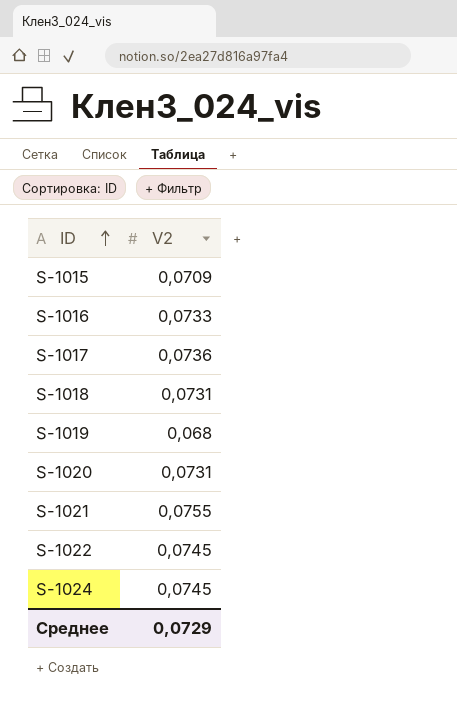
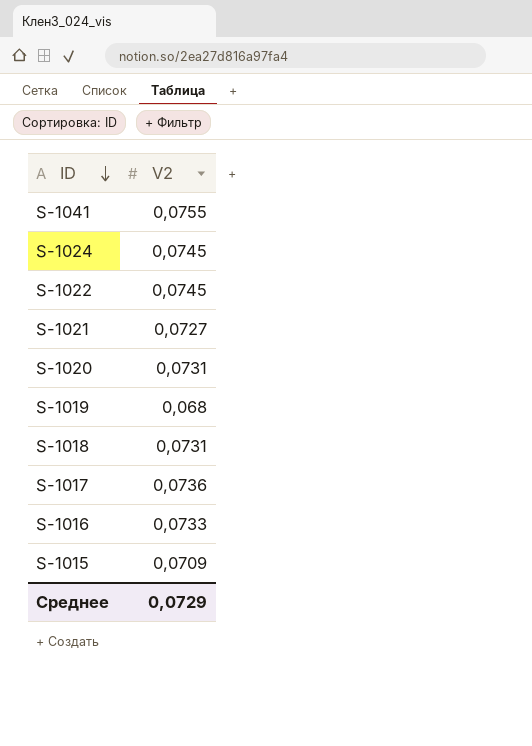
row order: ID ascending -> ID descending
row S-1041: none -> 0,0755
S-1021 | V2: 0,0755 -> 0,0727

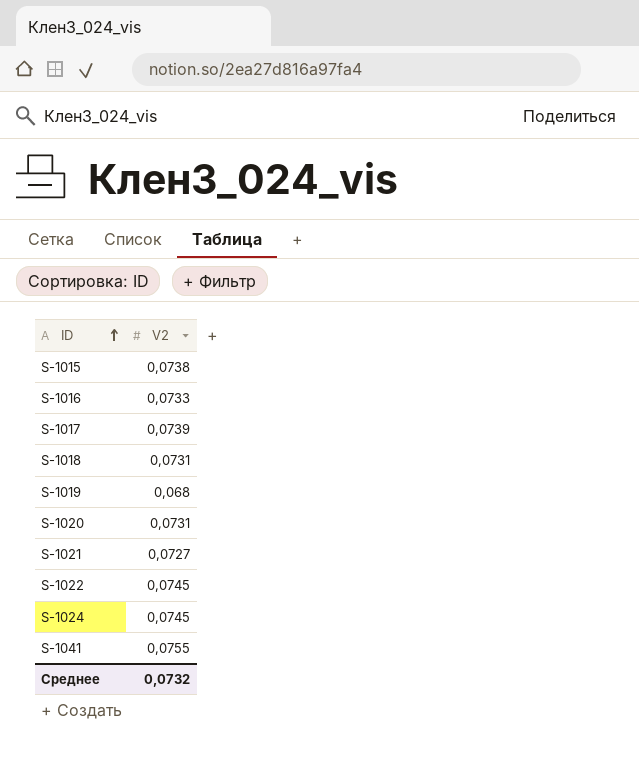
row order: ID descending -> ID ascending
S-1015 | V2: 0,0709 -> 0,0738
S-1017 | V2: 0,0736 -> 0,0739
Среднее | V2: 0,0729 -> 0,0732

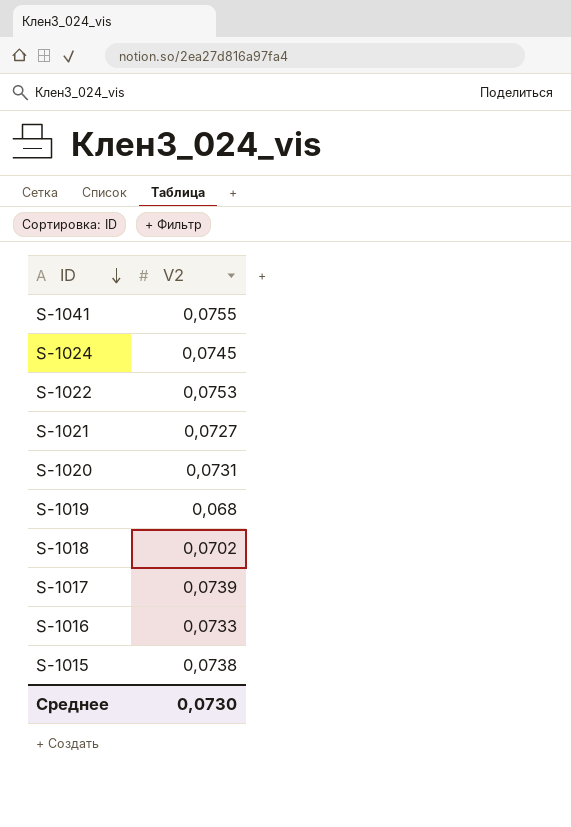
row order: ID ascending -> ID descending
S-1022 | V2: 0,0745 -> 0,0753
S-1018 | V2: 0,0731 -> 0,0702
Среднее | V2: 0,0732 -> 0,0730

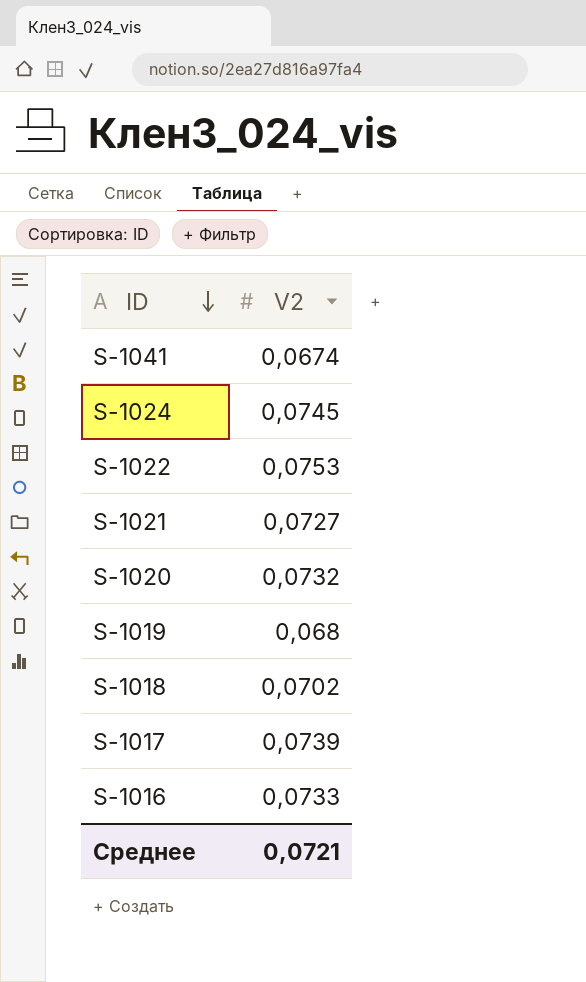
row S-1015: 0,0738 -> none
S-1041 | V2: 0,0755 -> 0,0674
S-1020 | V2: 0,0731 -> 0,0732
Среднее | V2: 0,0730 -> 0,0721

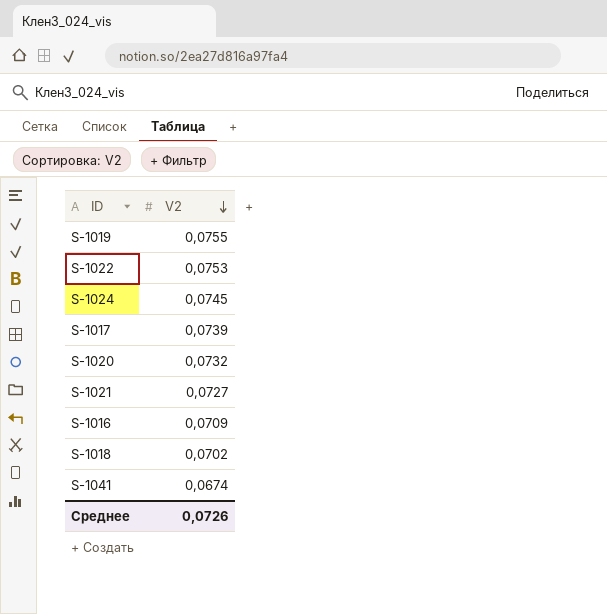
row order: ID descending -> V2 descending
S-1019 | V2: 0,068 -> 0,0755
S-1016 | V2: 0,0733 -> 0,0709
Среднее | V2: 0,0721 -> 0,0726

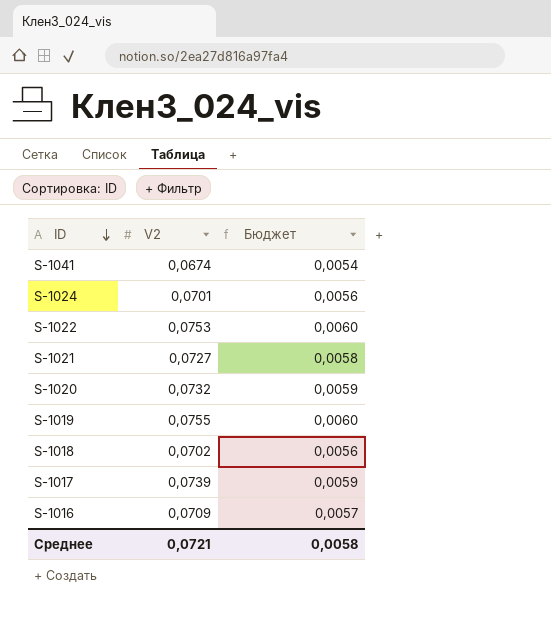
row order: V2 descending -> ID descending
column Бюджет | formula: none -> [V2] * 0,08
S-1024 | V2: 0,0745 -> 0,0701
Среднее | V2: 0,0726 -> 0,0721

